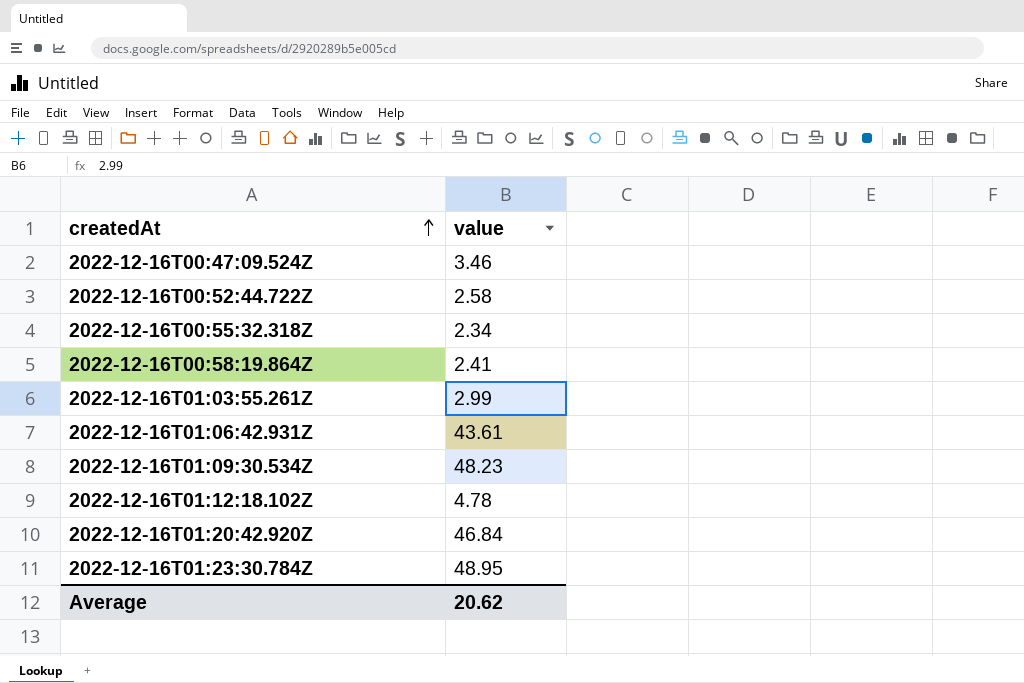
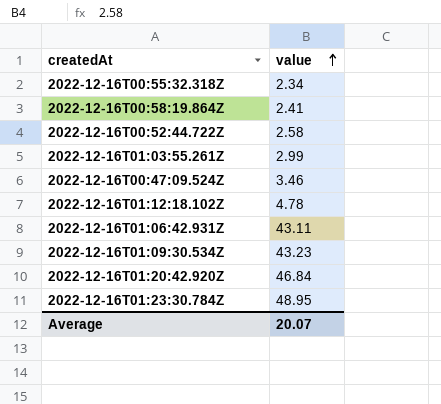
row order: createdAt ascending -> value ascending
2022-12-16T01:06:42.931Z | value: 43.61 -> 43.11
2022-12-16T01:09:30.534Z | value: 48.23 -> 43.23
Average | value: 20.62 -> 20.07

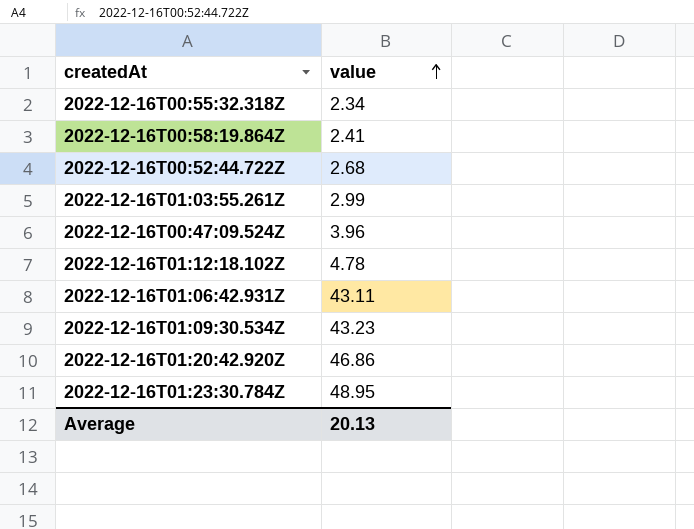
2022-12-16T00:52:44.722Z | value: 2.58 -> 2.68
2022-12-16T00:47:09.524Z | value: 3.46 -> 3.96
2022-12-16T01:20:42.920Z | value: 46.84 -> 46.86
Average | value: 20.07 -> 20.13

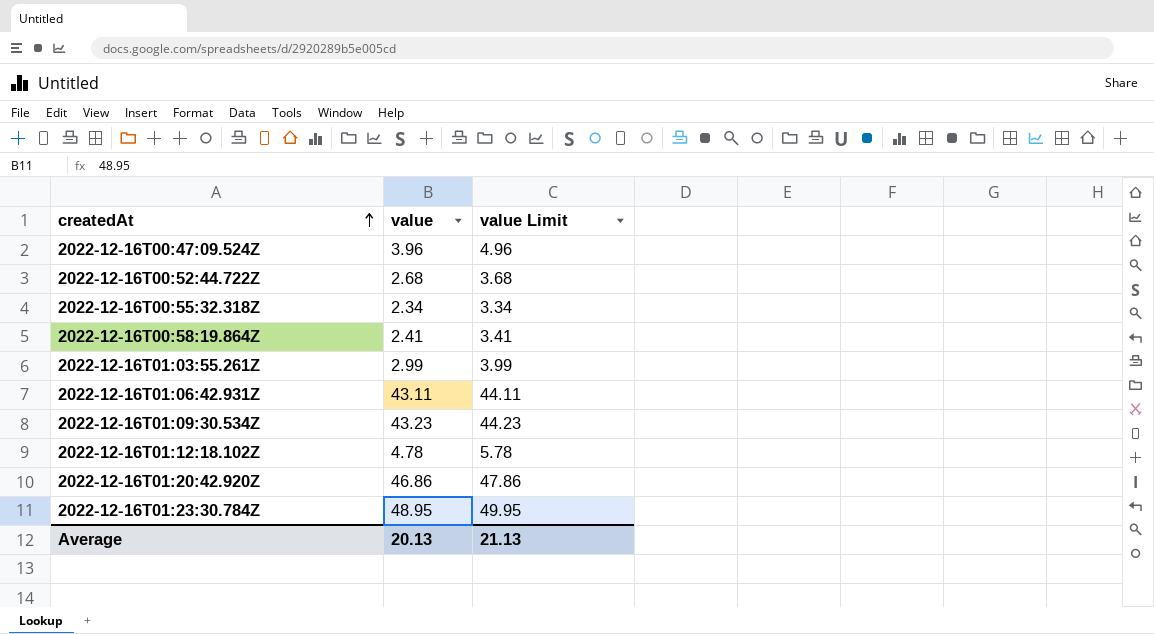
row order: value ascending -> createdAt ascending
column value Limit | formula: none -> [value] + 1

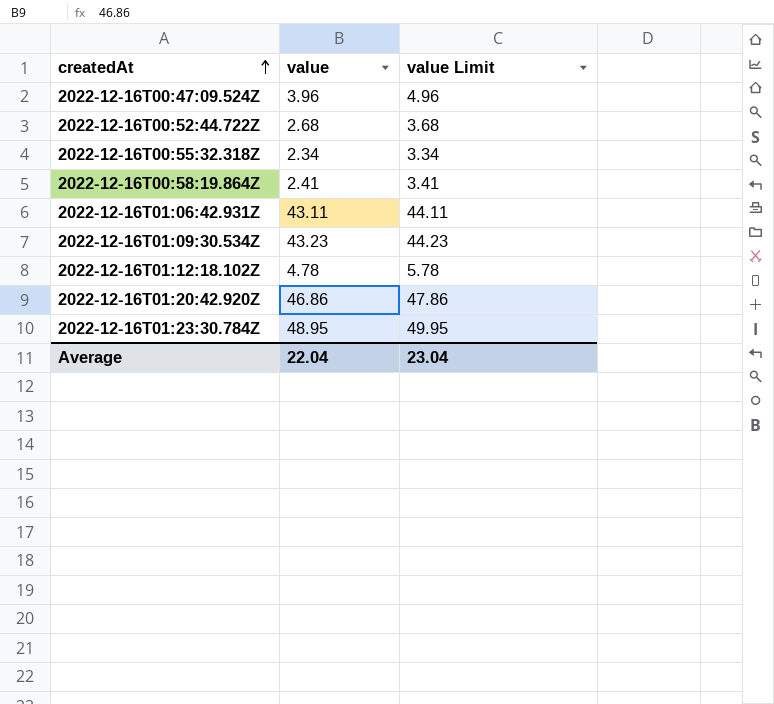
row 2022-12-16T01:03:55.261Z: 2.99 | 3.99 -> none
Average | value: 20.13 -> 22.04
Average | value Limit: 21.13 -> 23.04

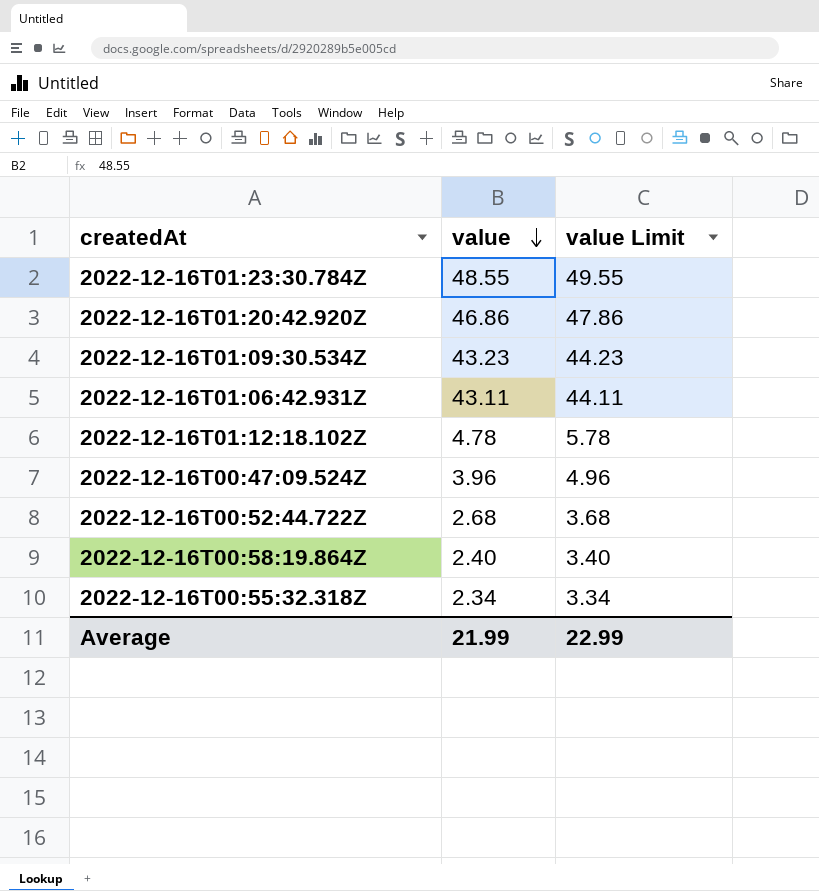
row order: createdAt ascending -> value descending
2022-12-16T01:23:30.784Z | value: 48.95 -> 48.55
2022-12-16T01:23:30.784Z | value Limit: 49.95 -> 49.55
2022-12-16T00:58:19.864Z | value: 2.41 -> 2.40
2022-12-16T00:58:19.864Z | value Limit: 3.41 -> 3.40
Average | value: 22.04 -> 21.99
Average | value Limit: 23.04 -> 22.99

